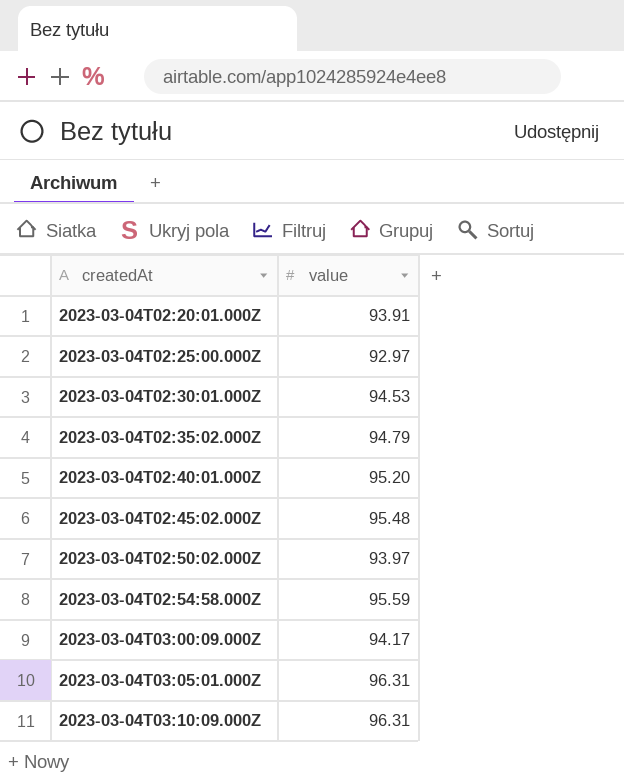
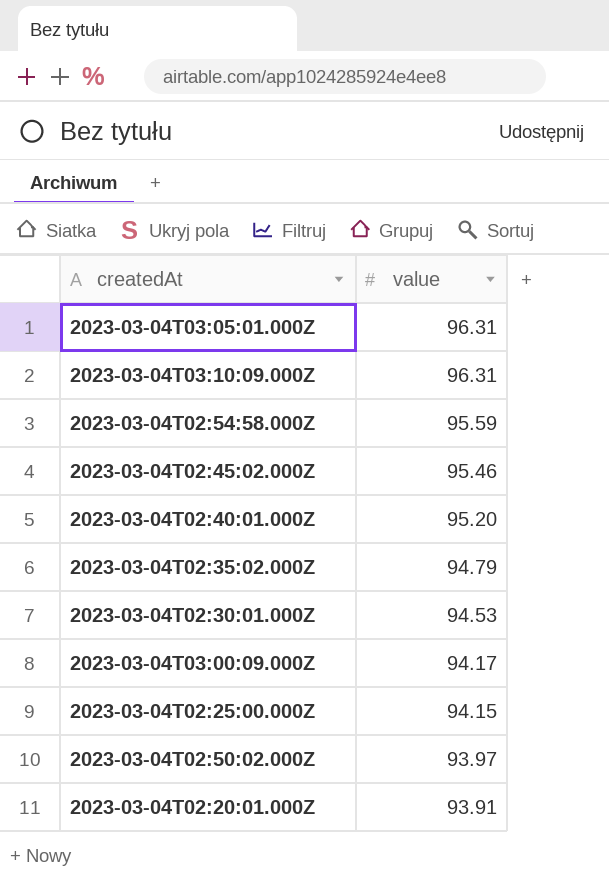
row order: createdAt ascending -> value descending
2023-03-04T02:45:02.000Z | value: 95.48 -> 95.46
2023-03-04T02:25:00.000Z | value: 92.97 -> 94.15

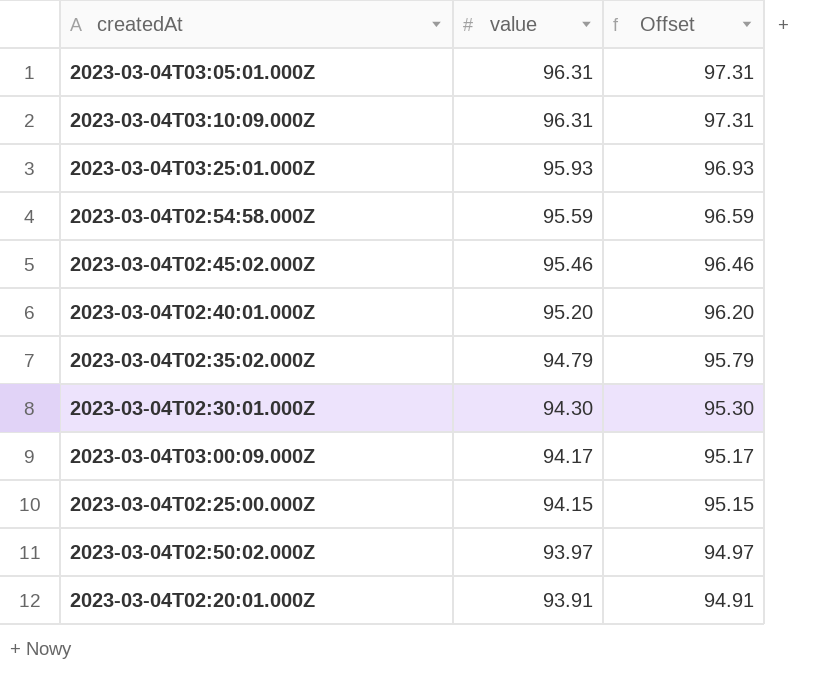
column Offset | formula: none -> [value] + 1
row 2023-03-04T03:25:01.000Z: none -> 95.93 | 96.93
2023-03-04T02:30:01.000Z | value: 94.53 -> 94.30

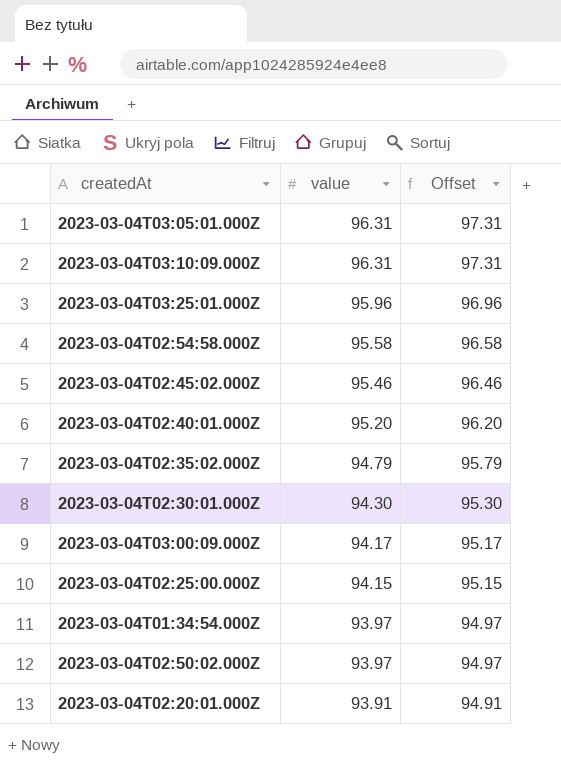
2023-03-04T03:25:01.000Z | value: 95.93 -> 95.96
2023-03-04T03:25:01.000Z | Offset: 96.93 -> 96.96
2023-03-04T02:54:58.000Z | value: 95.59 -> 95.58
2023-03-04T02:54:58.000Z | Offset: 96.59 -> 96.58
row 2023-03-04T01:34:54.000Z: none -> 93.97 | 94.97

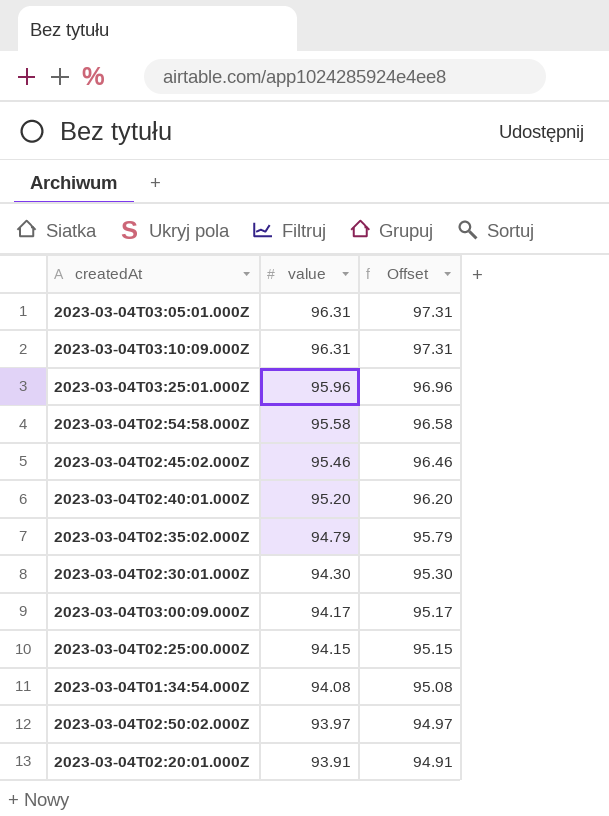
2023-03-04T01:34:54.000Z | value: 93.97 -> 94.08
2023-03-04T01:34:54.000Z | Offset: 94.97 -> 95.08

